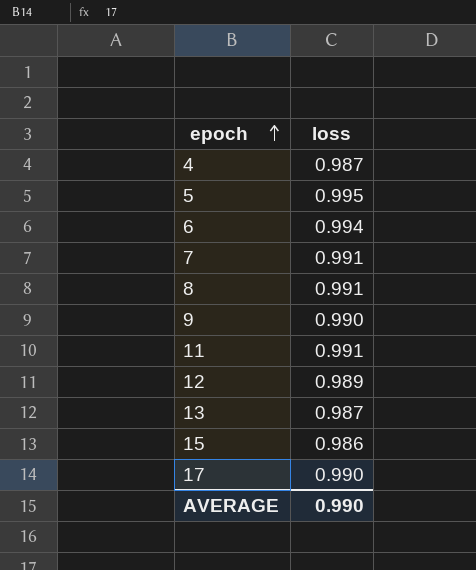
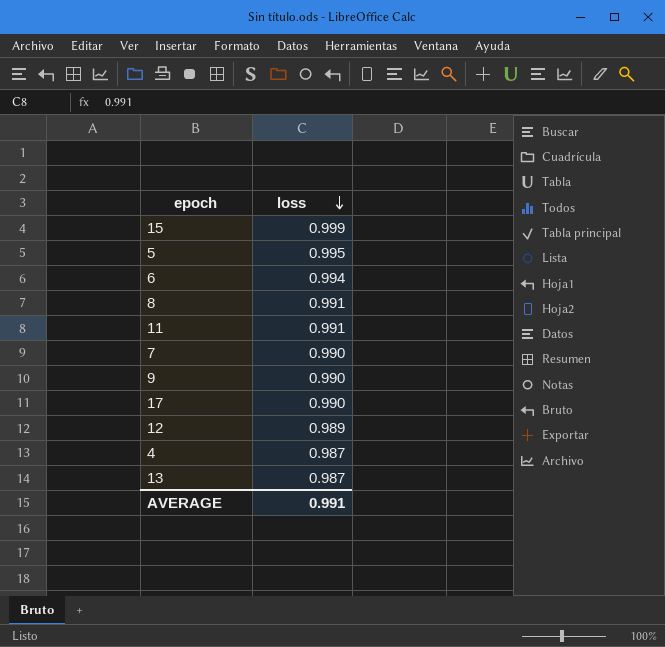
row order: epoch ascending -> loss descending
15 | loss: 0.986 -> 0.999
7 | loss: 0.991 -> 0.990
AVERAGE | loss: 0.990 -> 0.991

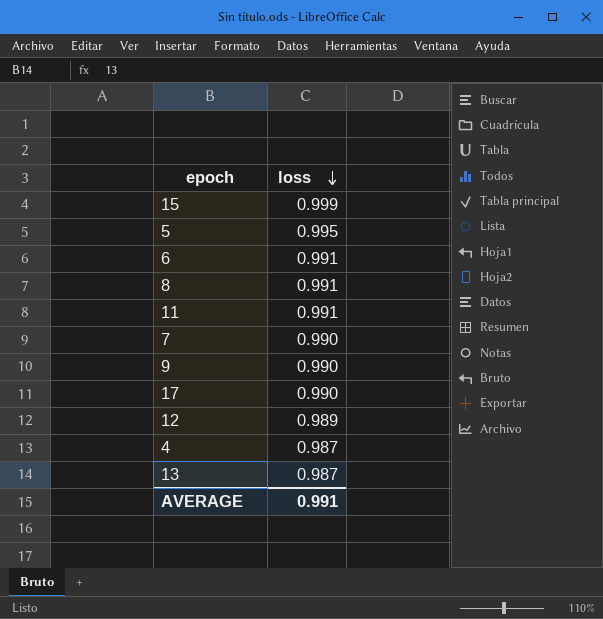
6 | loss: 0.994 -> 0.991

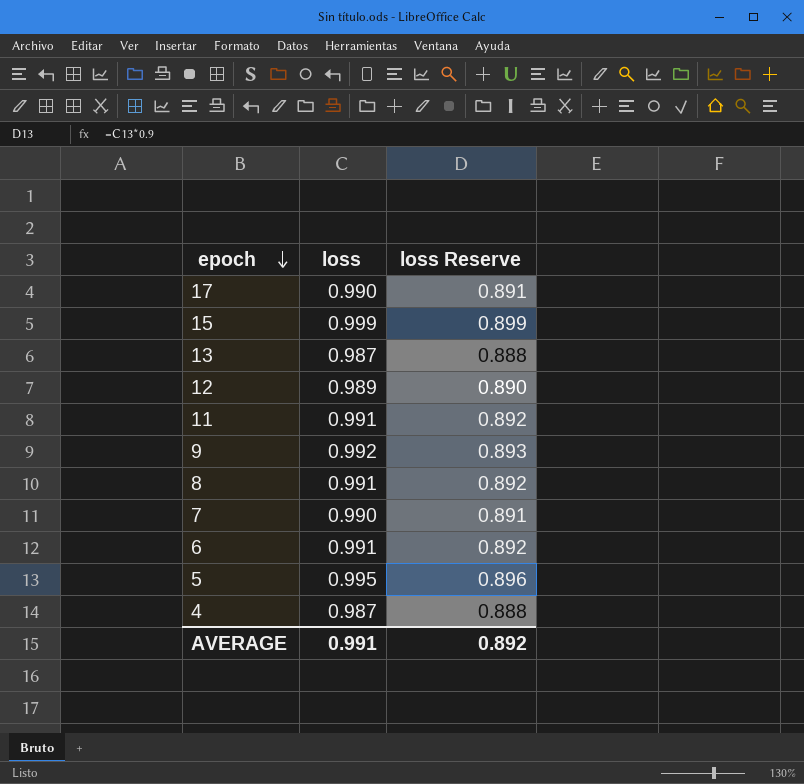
row order: loss descending -> epoch descending
column loss Reserve | formula: none -> [loss] * 0.9
9 | loss: 0.990 -> 0.992

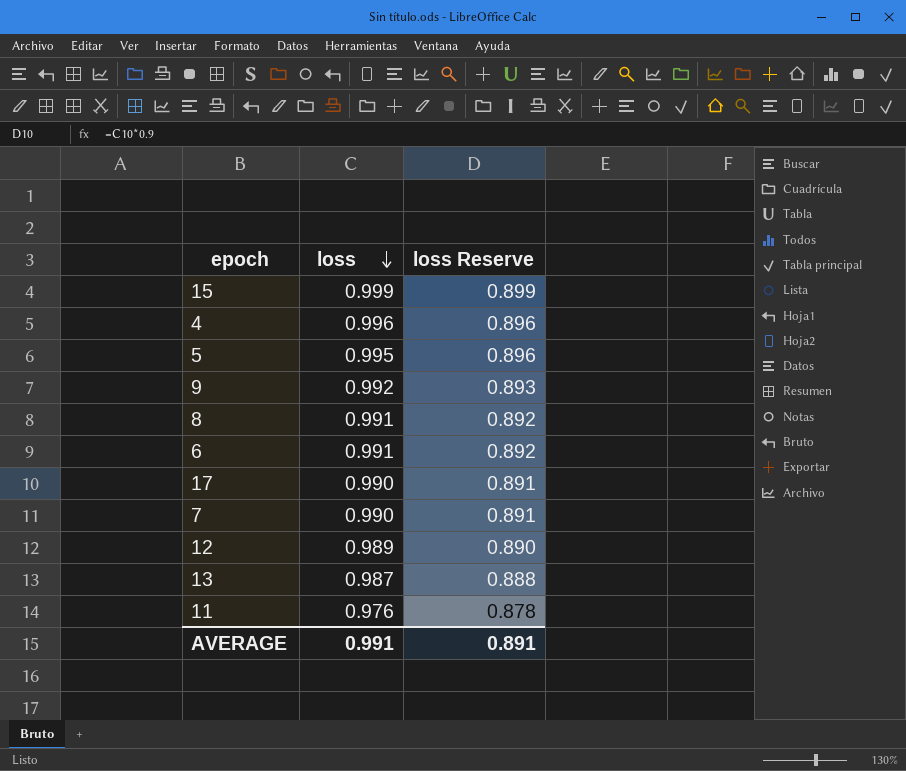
row order: epoch descending -> loss descending
4 | loss: 0.987 -> 0.996
4 | loss Reserve: 0.888 -> 0.896
11 | loss: 0.991 -> 0.976
11 | loss Reserve: 0.892 -> 0.878
AVERAGE | loss Reserve: 0.892 -> 0.891

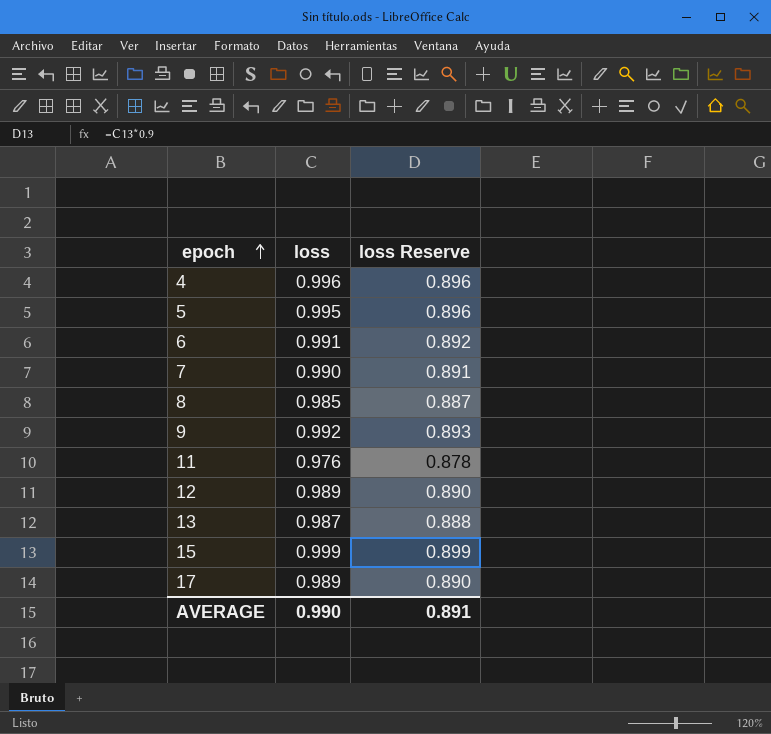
row order: loss descending -> epoch ascending
8 | loss: 0.991 -> 0.985
8 | loss Reserve: 0.892 -> 0.887
17 | loss: 0.990 -> 0.989
17 | loss Reserve: 0.891 -> 0.890
AVERAGE | loss: 0.991 -> 0.990

